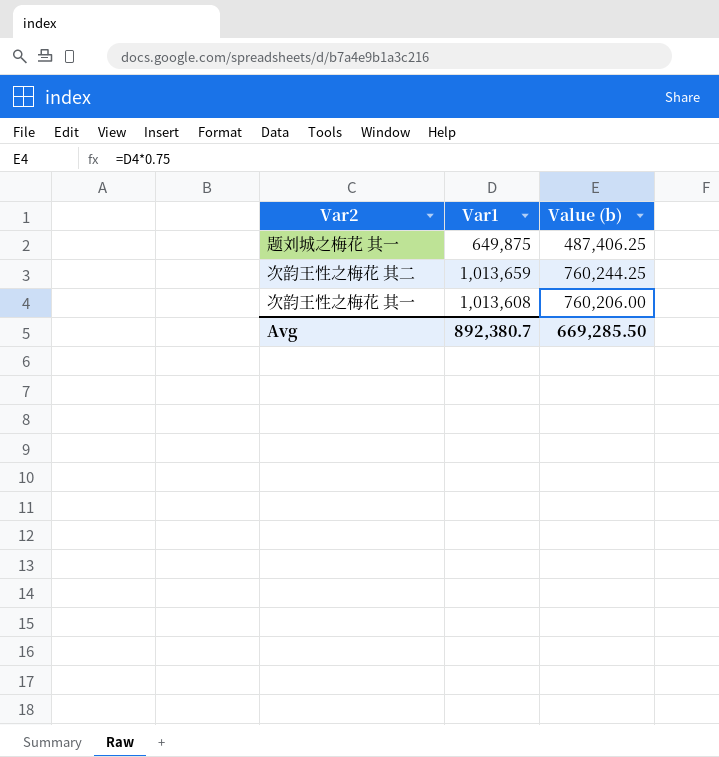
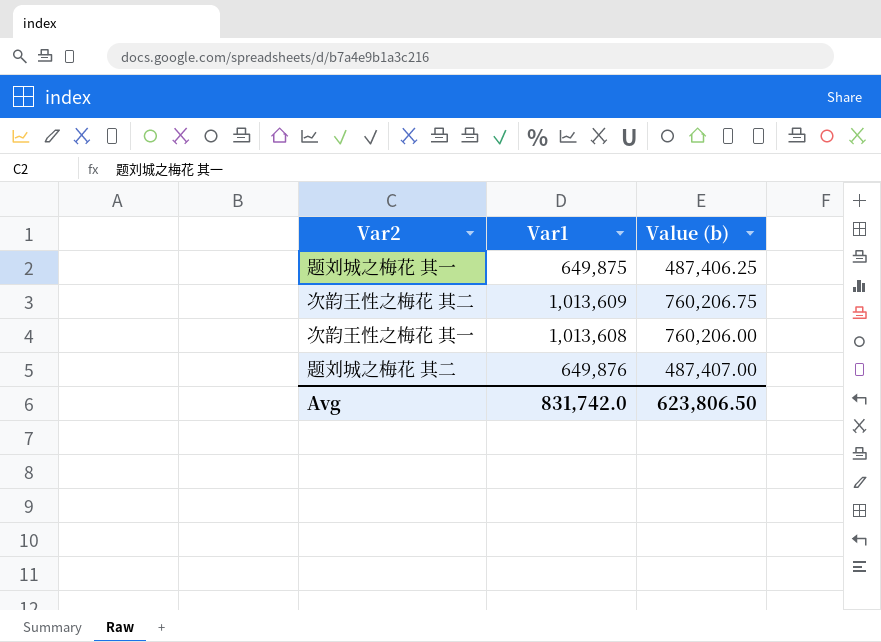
次韵王性之梅花 其二 | Var1: 1,013,659 -> 1,013,609
次韵王性之梅花 其二 | Value (b): 760,244.25 -> 760,206.75
row 题刘城之梅花 其二: none -> 649,876 | 487,407.00
Avg | Var1: 892,380.7 -> 831,742.0
Avg | Value (b): 669,285.50 -> 623,806.50

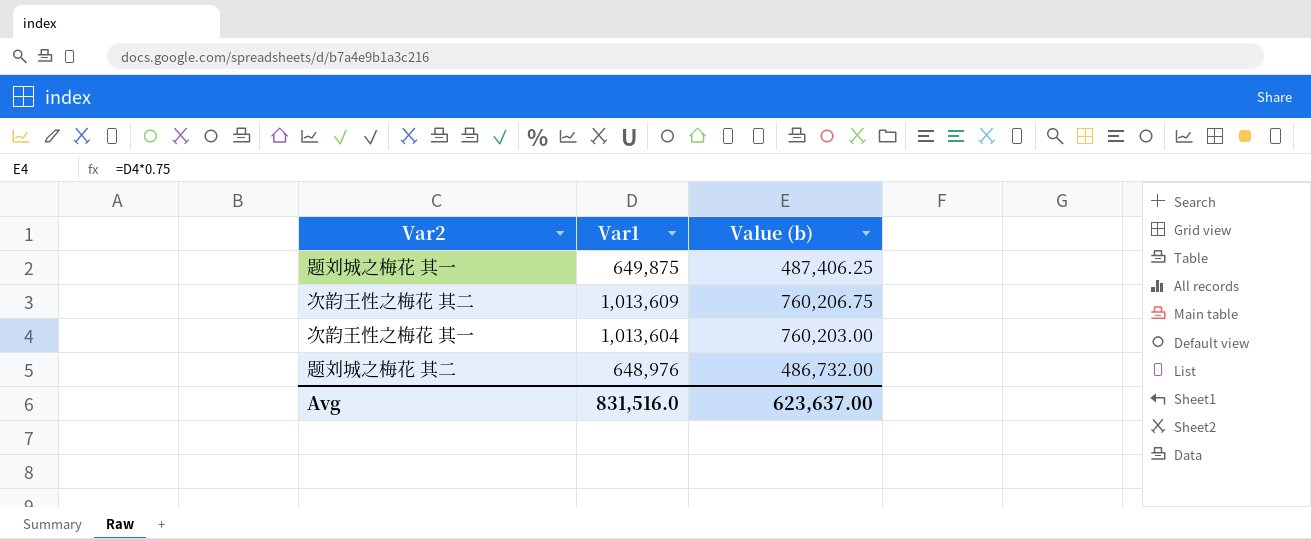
次韵王性之梅花 其一 | Var1: 1,013,608 -> 1,013,604
次韵王性之梅花 其一 | Value (b): 760,206.00 -> 760,203.00
题刘城之梅花 其二 | Var1: 649,876 -> 648,976
题刘城之梅花 其二 | Value (b): 487,407.00 -> 486,732.00
Avg | Var1: 831,742.0 -> 831,516.0
Avg | Value (b): 623,806.50 -> 623,637.00

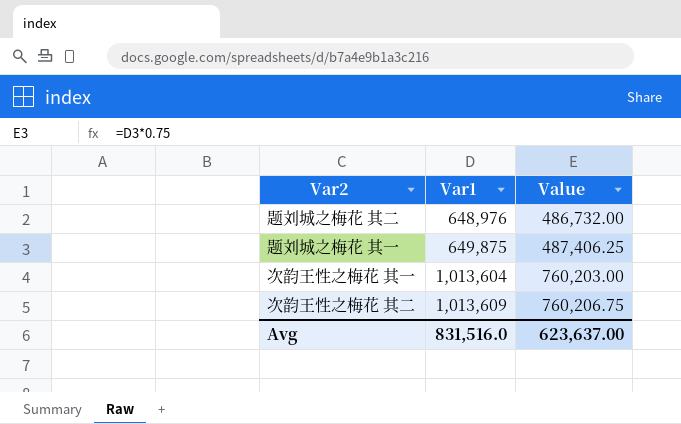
row order: none -> Var1 ascending
column name: Value (b) -> Value

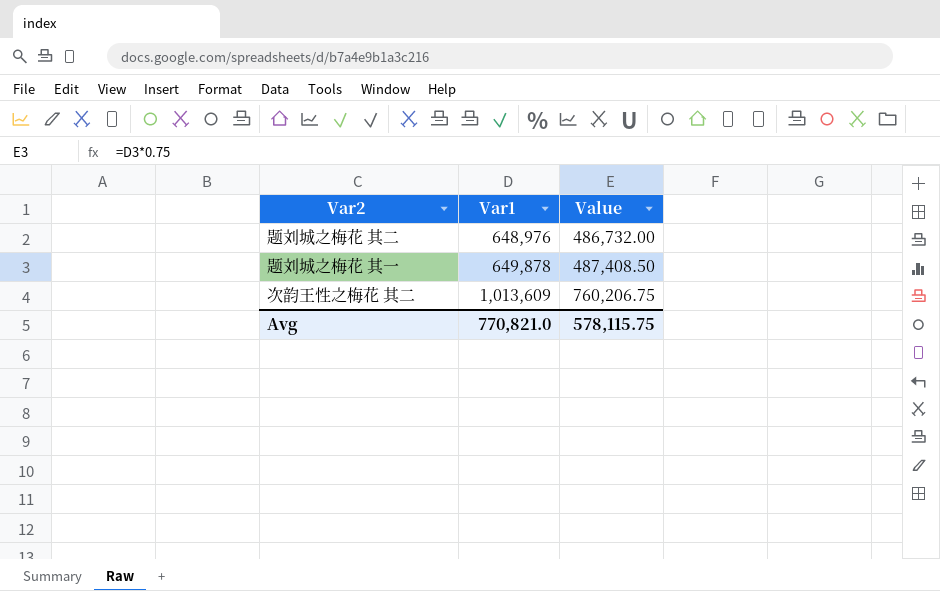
row 次韵王性之梅花 其一: 1,013,604 | 760,203.00 -> none
题刘城之梅花 其一 | Var1: 649,875 -> 649,878
题刘城之梅花 其一 | Value: 487,406.25 -> 487,408.50
Avg | Var1: 831,516.0 -> 770,821.0
Avg | Value: 623,637.00 -> 578,115.75

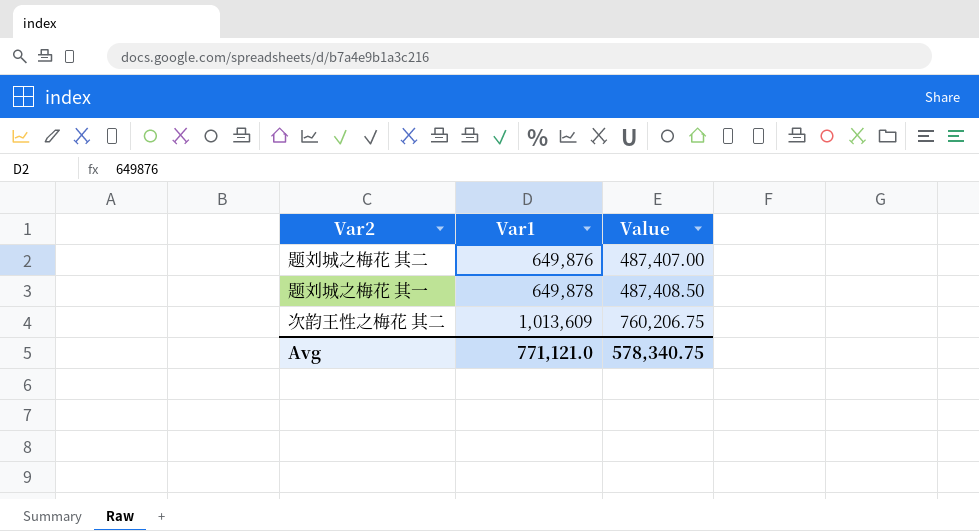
题刘城之梅花 其二 | Var1: 648,976 -> 649,876
题刘城之梅花 其二 | Value: 486,732.00 -> 487,407.00
Avg | Var1: 770,821.0 -> 771,121.0
Avg | Value: 578,115.75 -> 578,340.75

